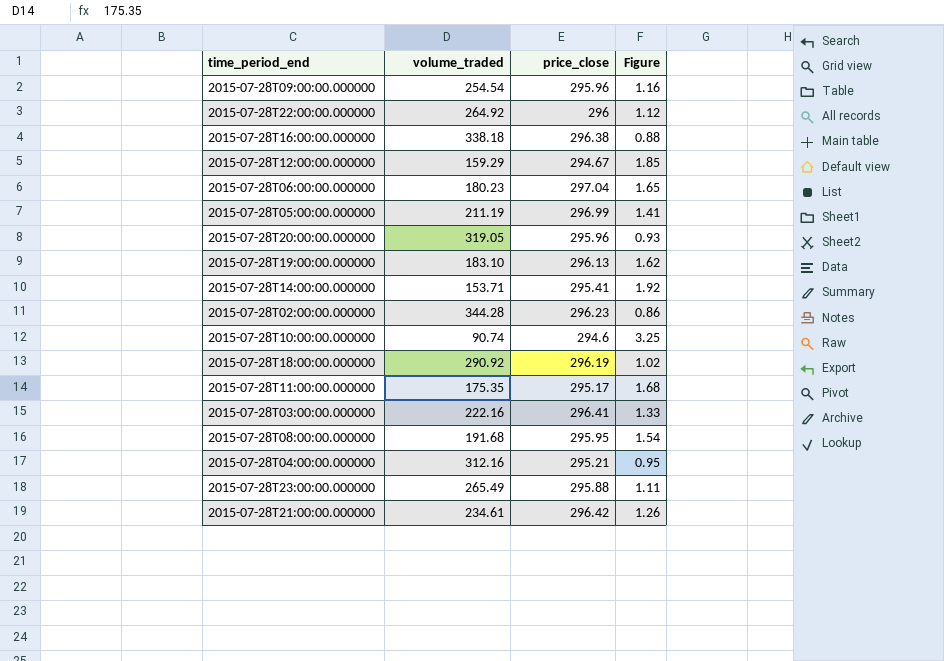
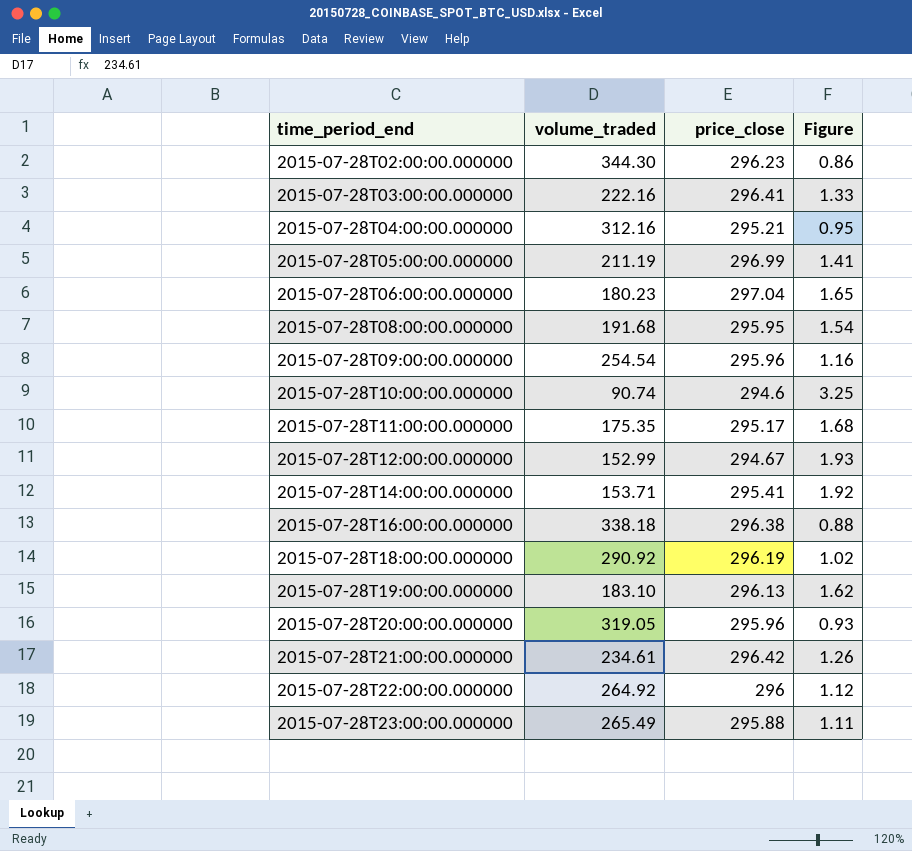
row order: none -> time_period_end ascending
2015-07-28T02:00:00.000000 | volume_traded: 344.28 -> 344.30
2015-07-28T12:00:00.000000 | volume_traded: 159.29 -> 152.99
2015-07-28T12:00:00.000000 | Figure: 1.85 -> 1.93

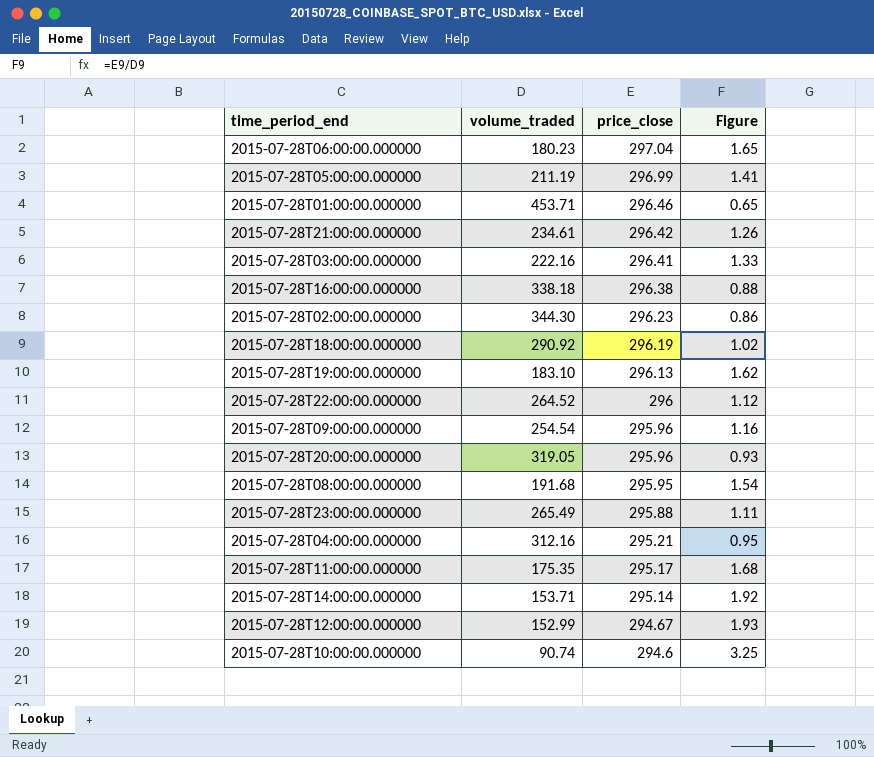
row order: time_period_end ascending -> price_close descending
row 2015-07-28T01:00:00.000000: none -> 453.71 | 296.46 | 0.65
2015-07-28T22:00:00.000000 | volume_traded: 264.92 -> 264.52
2015-07-28T14:00:00.000000 | price_close: 295.41 -> 295.14

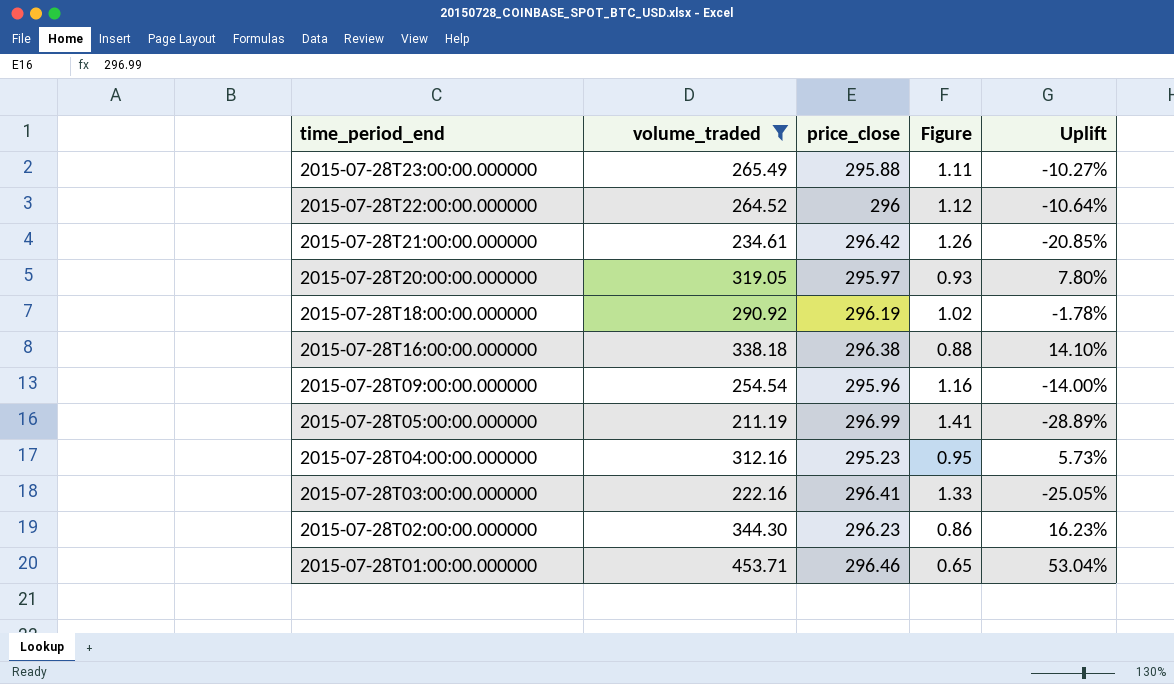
filter: none -> volume_traded >= 211.19
row order: price_close descending -> time_period_end descending
column Uplift | formula: none -> ([volume_traded] - [price_close]) / [price_close]
2015-07-28T20:00:00.000000 | price_close: 295.96 -> 295.97
2015-07-28T04:00:00.000000 | price_close: 295.21 -> 295.23

